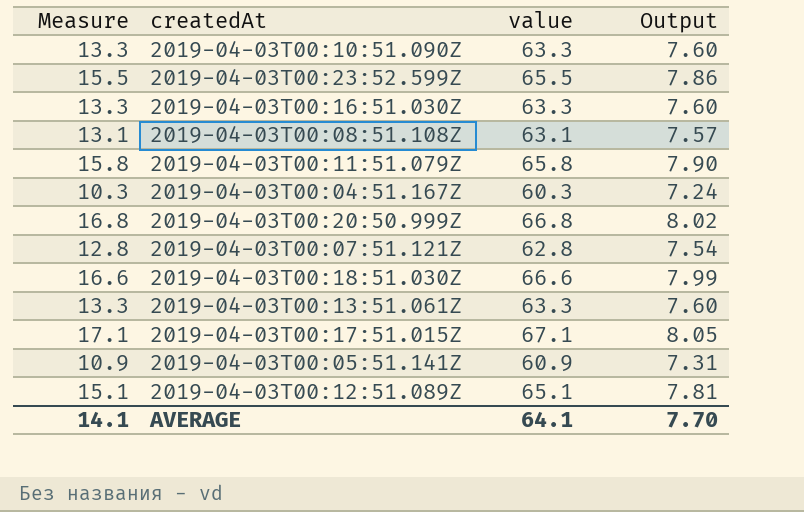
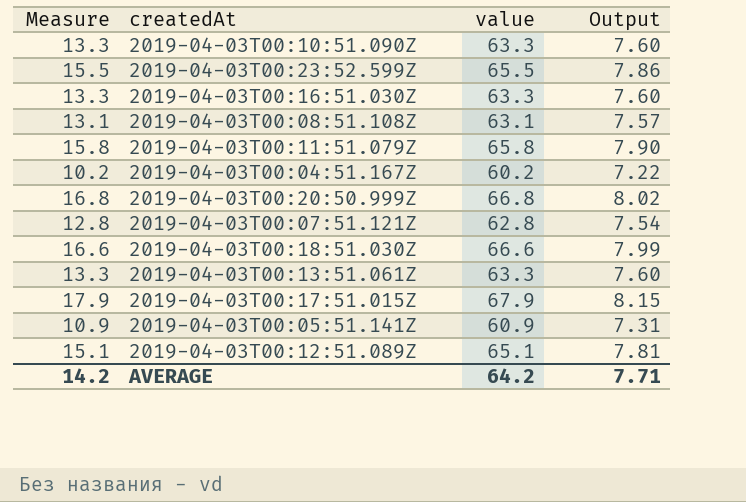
2019-04-03T00:04:51.167Z | Measure: 10.3 -> 10.2
2019-04-03T00:04:51.167Z | value: 60.3 -> 60.2
2019-04-03T00:04:51.167Z | Output: 7.24 -> 7.22
2019-04-03T00:17:51.015Z | Measure: 17.1 -> 17.9
2019-04-03T00:17:51.015Z | value: 67.1 -> 67.9
2019-04-03T00:17:51.015Z | Output: 8.05 -> 8.15
AVERAGE | Measure: 14.1 -> 14.2
AVERAGE | value: 64.1 -> 64.2
AVERAGE | Output: 7.70 -> 7.71

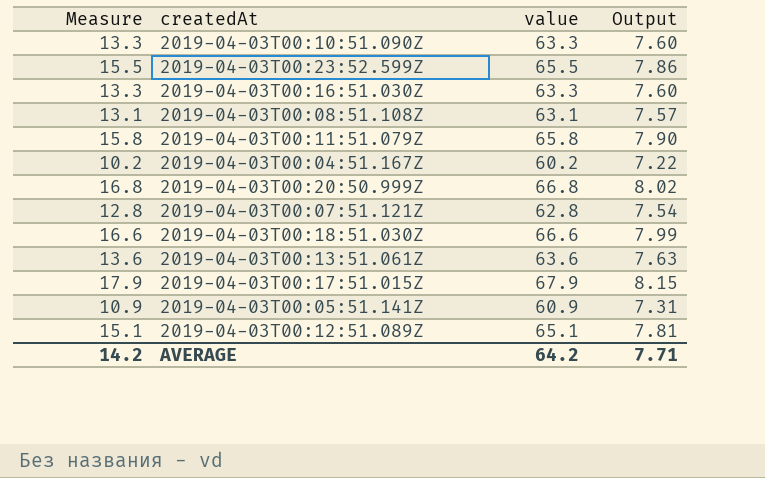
2019-04-03T00:13:51.061Z | Measure: 13.3 -> 13.6
2019-04-03T00:13:51.061Z | value: 63.3 -> 63.6
2019-04-03T00:13:51.061Z | Output: 7.60 -> 7.63

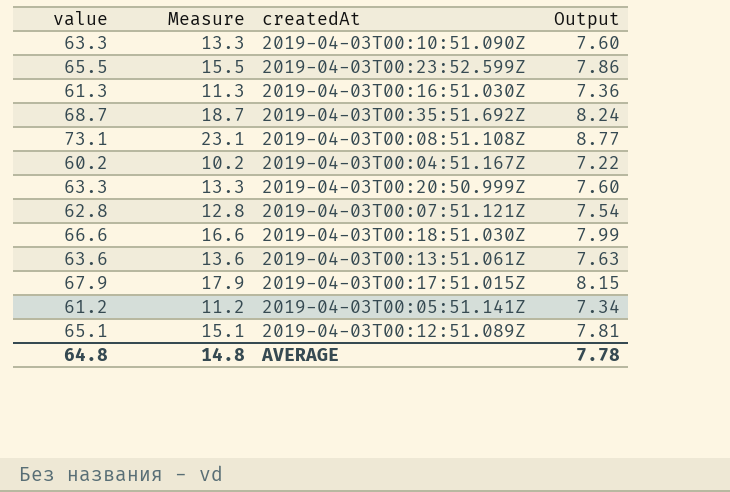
column value | position: 3 -> 1
row 2019-04-03T00:11:51.079Z: 15.8 | 65.8 | 7.90 -> none
2019-04-03T00:16:51.030Z | value: 63.3 -> 61.3
2019-04-03T00:16:51.030Z | Measure: 13.3 -> 11.3
2019-04-03T00:16:51.030Z | Output: 7.60 -> 7.36
row 2019-04-03T00:35:51.692Z: none -> 68.7 | 18.7 | 8.24
2019-04-03T00:08:51.108Z | value: 63.1 -> 73.1
2019-04-03T00:08:51.108Z | Measure: 13.1 -> 23.1
2019-04-03T00:08:51.108Z | Output: 7.57 -> 8.77
2019-04-03T00:20:50.999Z | value: 66.8 -> 63.3
2019-04-03T00:20:50.999Z | Measure: 16.8 -> 13.3
2019-04-03T00:20:50.999Z | Output: 8.02 -> 7.60
2019-04-03T00:05:51.141Z | value: 60.9 -> 61.2
2019-04-03T00:05:51.141Z | Measure: 10.9 -> 11.2
2019-04-03T00:05:51.141Z | Output: 7.31 -> 7.34
AVERAGE | value: 64.2 -> 64.8
AVERAGE | Measure: 14.2 -> 14.8
AVERAGE | Output: 7.71 -> 7.78

